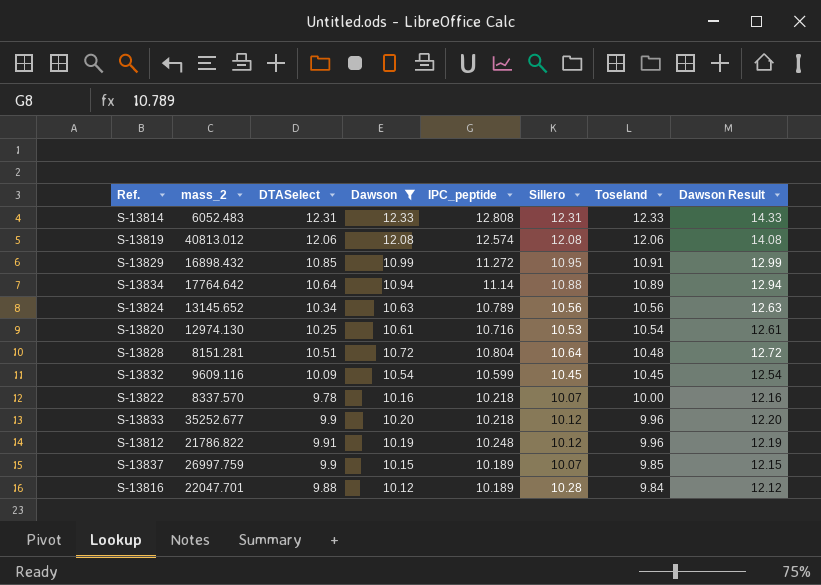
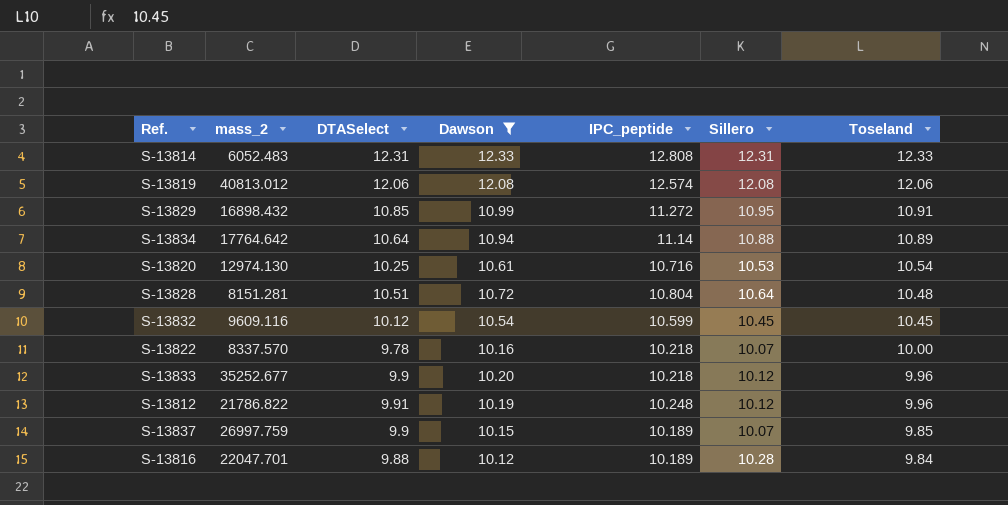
column Dawson Result | formula: [Dawson] + 2 -> none
row S-13824: 13145.652 | 10.34 | 10.63 | 10.789 | 10.56 | 10.56 | 12.63 -> none
S-13832 | DTASelect: 10.09 -> 10.12

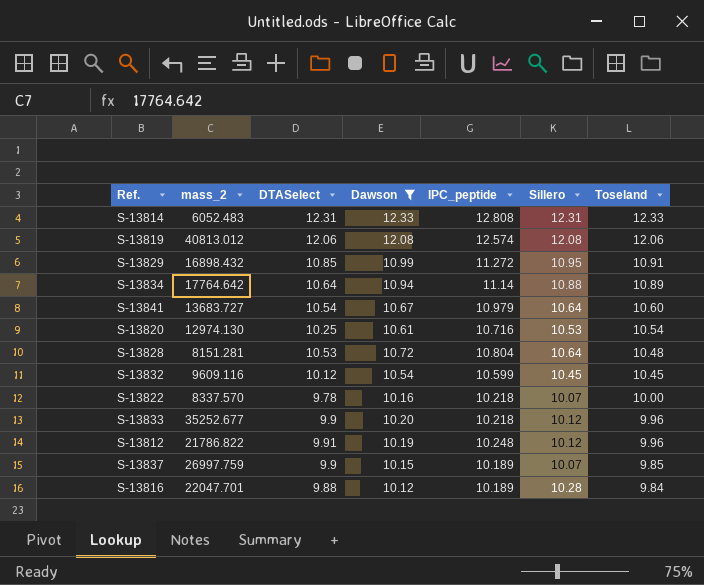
row S-13841: none -> 13683.727 | 10.54 | 10.67 | 10.979 | 10.64 | 10.60
S-13828 | DTASelect: 10.51 -> 10.53

